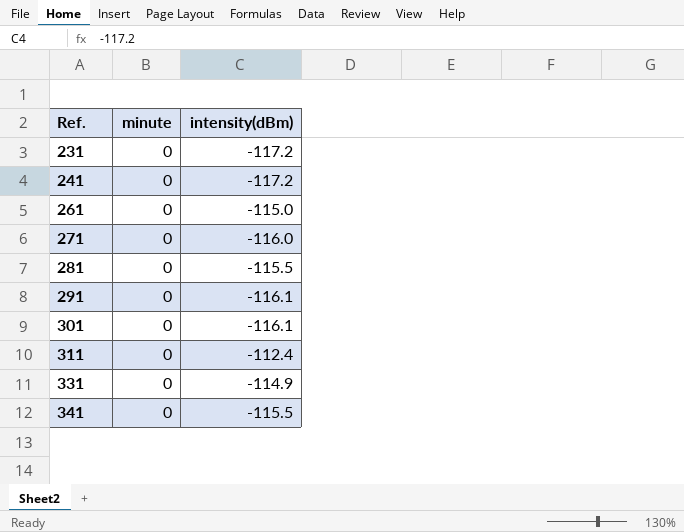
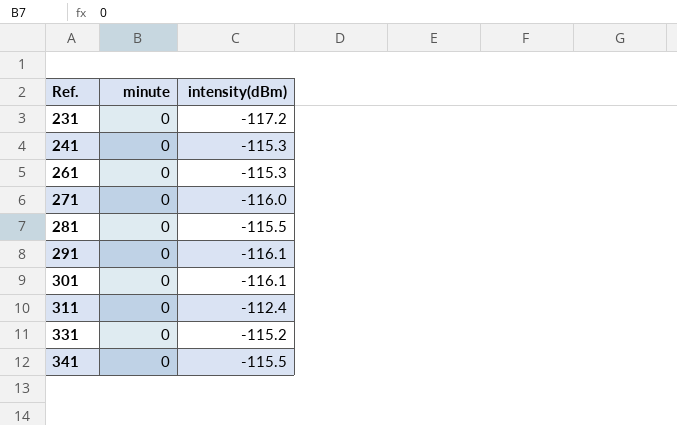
241 | intensity(dBm): -117.2 -> -115.3
261 | intensity(dBm): -115.0 -> -115.3
331 | intensity(dBm): -114.9 -> -115.2

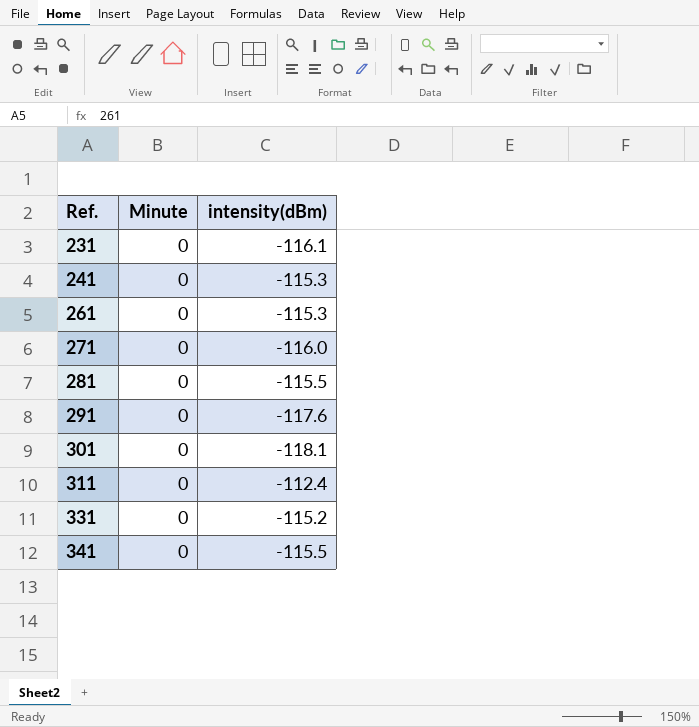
column name: minute -> Minute
231 | intensity(dBm): -117.2 -> -116.1
291 | intensity(dBm): -116.1 -> -117.6
301 | intensity(dBm): -116.1 -> -118.1

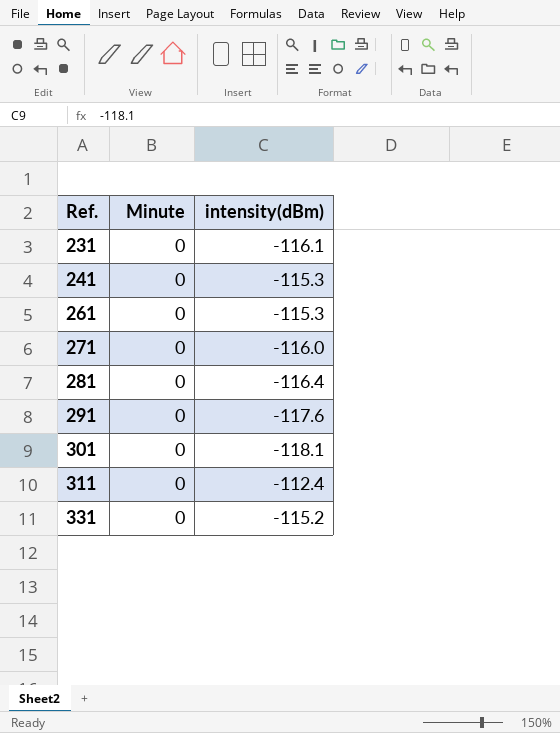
row 341: 0 | -115.5 -> none
281 | intensity(dBm): -115.5 -> -116.4

